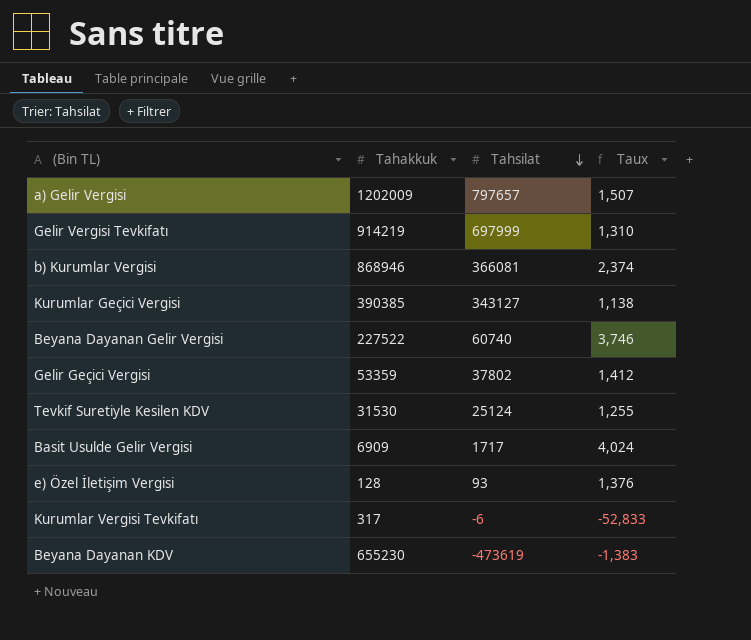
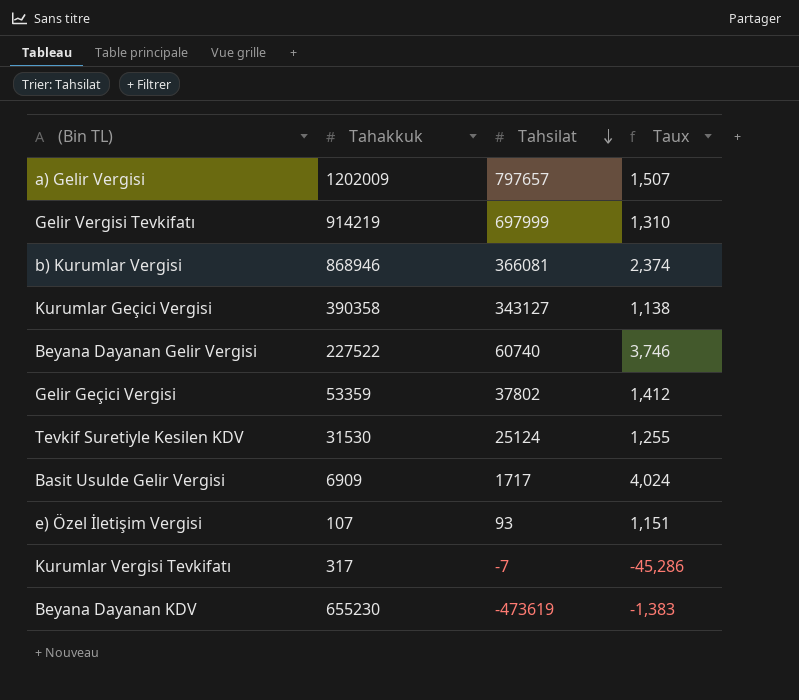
Kurumlar Geçici Vergisi | Tahakkuk: 390385 -> 390358
e) Özel İletişim Vergisi | Tahakkuk: 128 -> 107
e) Özel İletişim Vergisi | Taux: 1,376 -> 1,151
Kurumlar Vergisi Tevkifatı | Tahsilat: -6 -> -7
Kurumlar Vergisi Tevkifatı | Taux: -52,833 -> -45,286

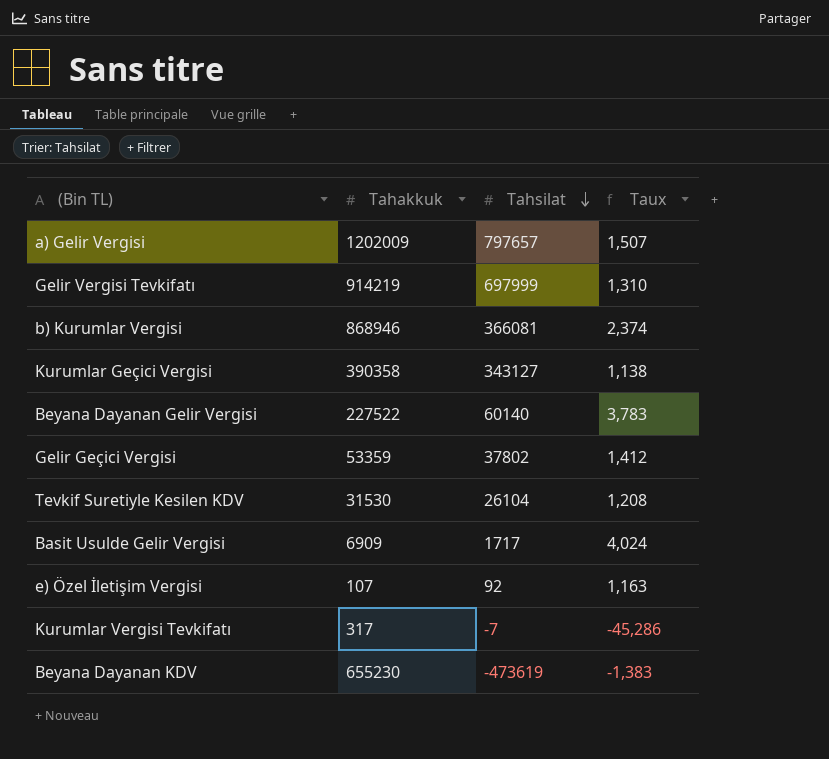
Beyana Dayanan Gelir Vergisi | Tahsilat: 60740 -> 60140
Beyana Dayanan Gelir Vergisi | Taux: 3,746 -> 3,783
Tevkif Suretiyle Kesilen KDV | Tahsilat: 25124 -> 26104
Tevkif Suretiyle Kesilen KDV | Taux: 1,255 -> 1,208
e) Özel İletişim Vergisi | Tahsilat: 93 -> 92
e) Özel İletişim Vergisi | Taux: 1,151 -> 1,163

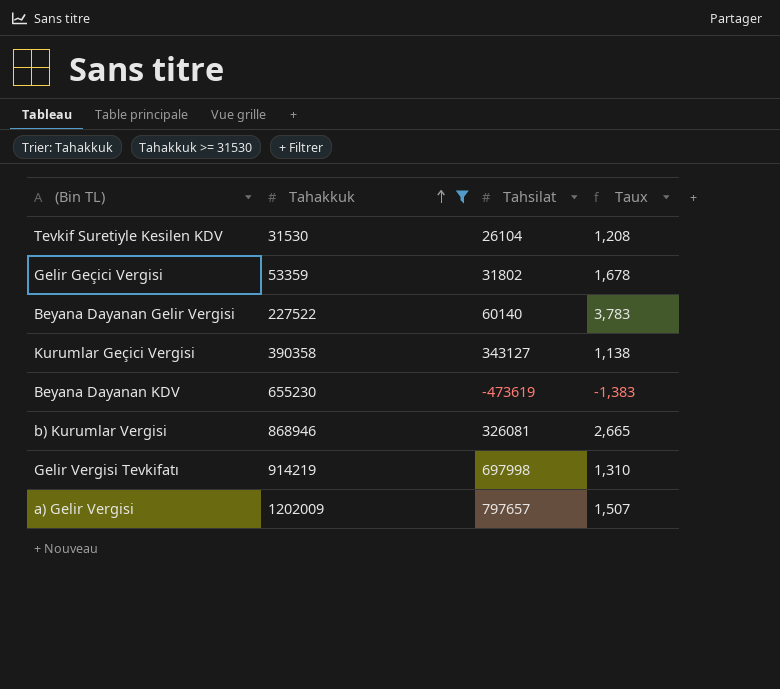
filter: none -> Tahakkuk >= 31530
row order: Tahsilat descending -> Tahakkuk ascending
Gelir Geçici Vergisi | Tahsilat: 37802 -> 31802
Gelir Geçici Vergisi | Taux: 1,412 -> 1,678
b) Kurumlar Vergisi | Tahsilat: 366081 -> 326081
b) Kurumlar Vergisi | Taux: 2,374 -> 2,665
Gelir Vergisi Tevkifatı | Tahsilat: 697999 -> 697998

